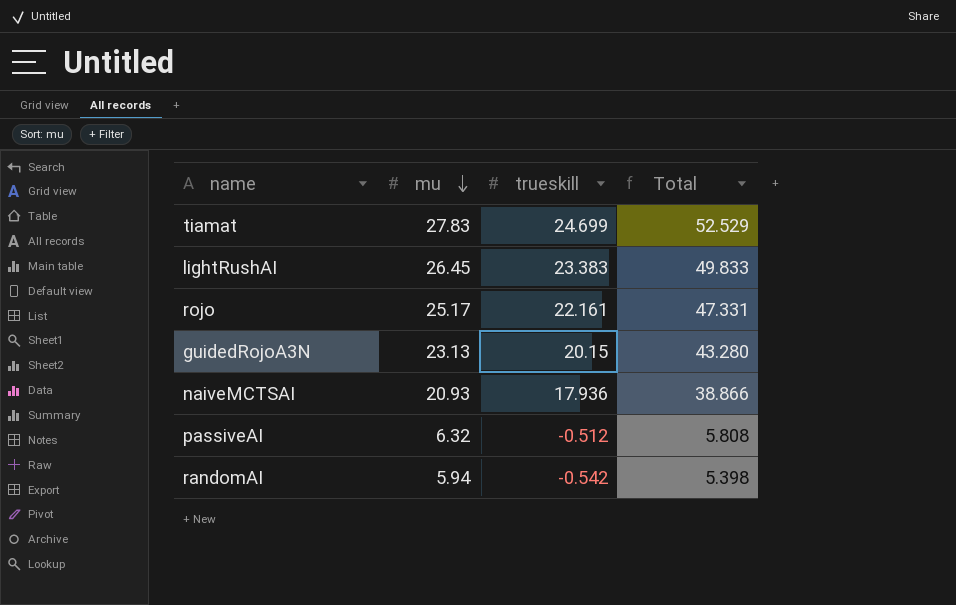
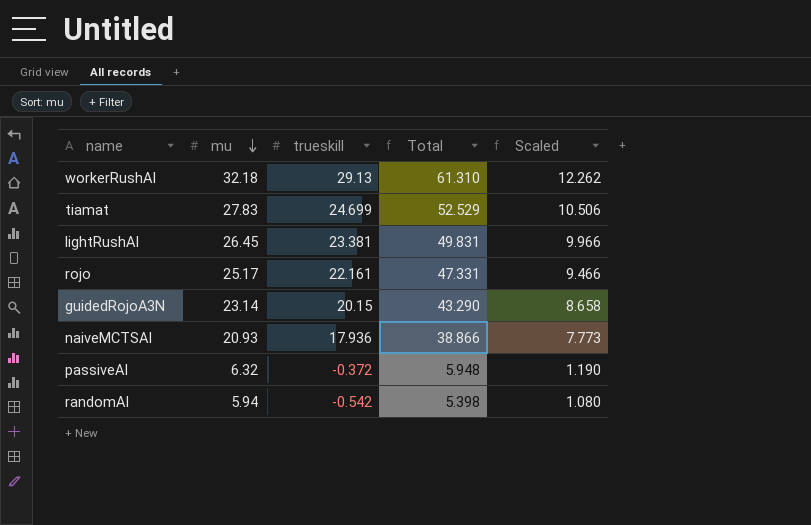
column Scaled | formula: none -> [Total] * 0.2
row workerRushAI: none -> 32.18 | 29.13 | 61.310 | 12.262
lightRushAI | trueskill: 23.383 -> 23.381
lightRushAI | Total: 49.833 -> 49.831
guidedRojoA3N | mu: 23.13 -> 23.14
guidedRojoA3N | Total: 43.280 -> 43.290
passiveAI | trueskill: -0.512 -> -0.372
passiveAI | Total: 5.808 -> 5.948

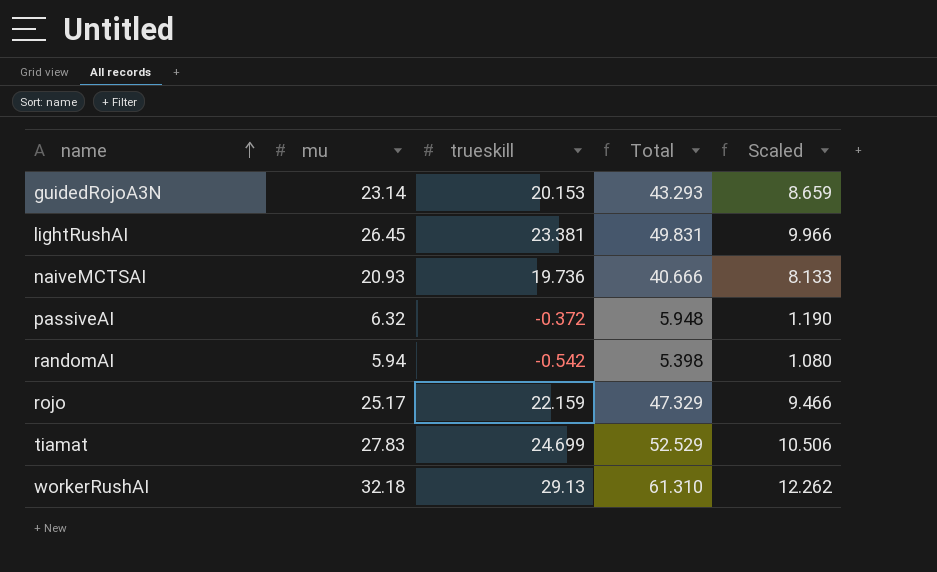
row order: mu descending -> name ascending
guidedRojoA3N | trueskill: 20.15 -> 20.153
guidedRojoA3N | Total: 43.290 -> 43.293
guidedRojoA3N | Scaled: 8.658 -> 8.659
naiveMCTSAI | trueskill: 17.936 -> 19.736
naiveMCTSAI | Total: 38.866 -> 40.666
naiveMCTSAI | Scaled: 7.773 -> 8.133
rojo | trueskill: 22.161 -> 22.159
rojo | Total: 47.331 -> 47.329

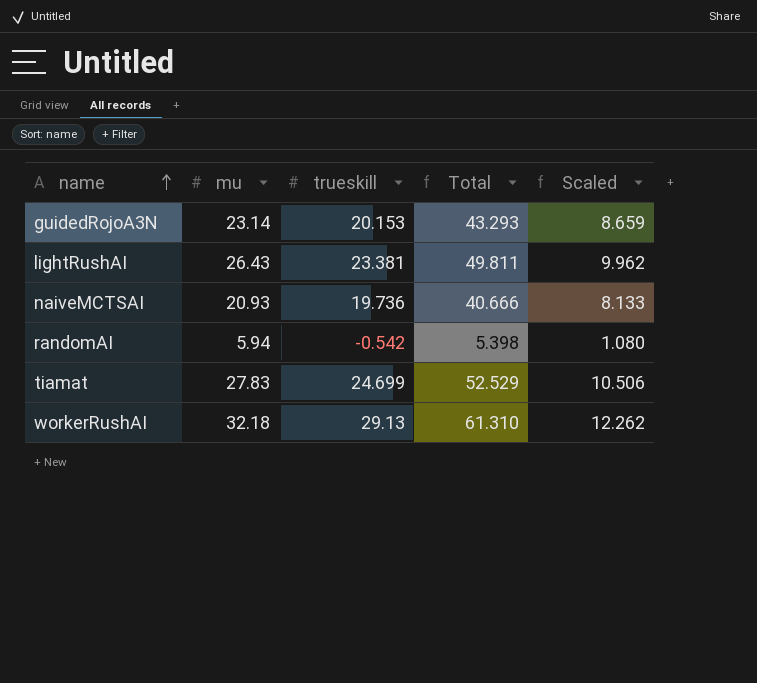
row passiveAI: 6.32 | -0.372 | 5.948 | 1.190 -> none
row rojo: 25.17 | 22.159 | 47.329 | 9.466 -> none
lightRushAI | mu: 26.45 -> 26.43
lightRushAI | Total: 49.831 -> 49.811
lightRushAI | Scaled: 9.966 -> 9.962

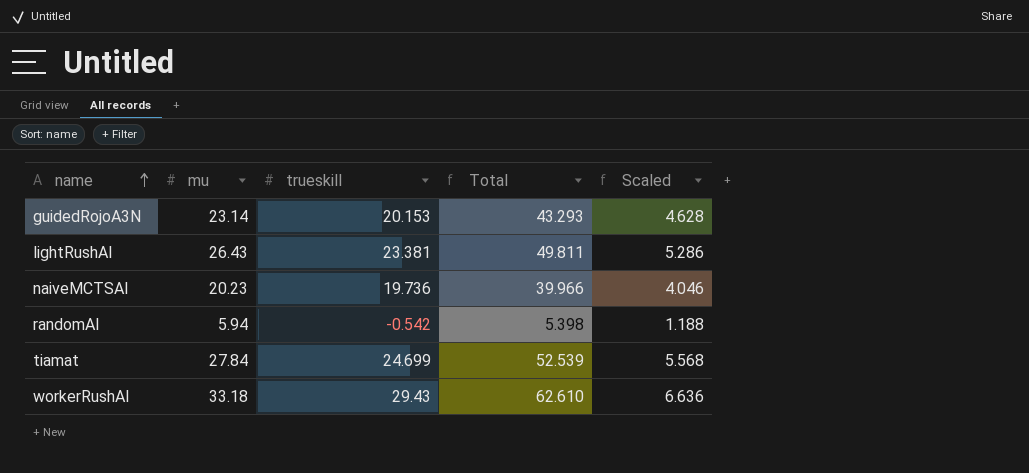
column Scaled | formula: [Total] * 0.2 -> [mu] * 0.2
naiveMCTSAI | mu: 20.93 -> 20.23
naiveMCTSAI | Total: 40.666 -> 39.966
tiamat | mu: 27.83 -> 27.84
tiamat | Total: 52.529 -> 52.539
workerRushAI | mu: 32.18 -> 33.18
workerRushAI | trueskill: 29.13 -> 29.43
workerRushAI | Total: 61.310 -> 62.610

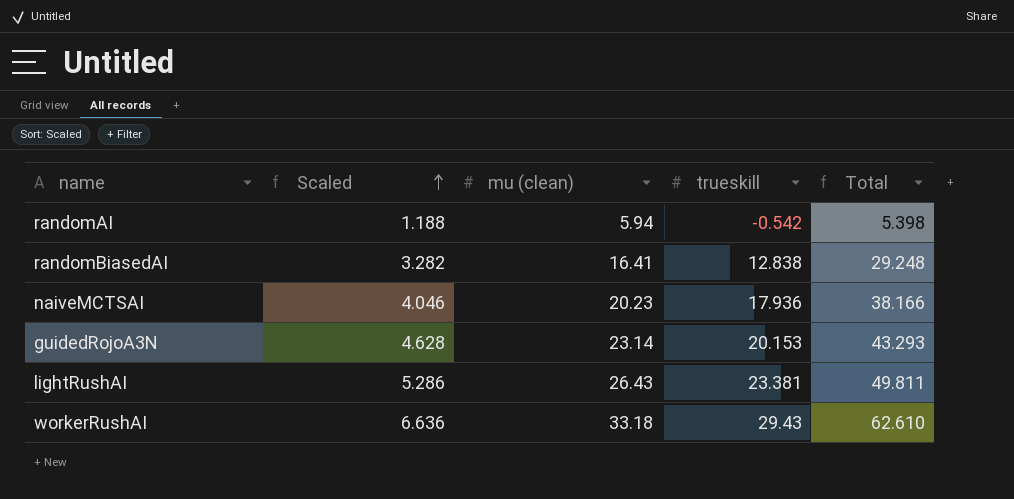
row order: name ascending -> Scaled ascending
column Scaled | position: 5 -> 2
column name: mu -> mu (clean)
row tiamat: 27.84 | 24.699 | 52.539 | 5.568 -> none
row randomBiasedAI: none -> 3.282 | 16.41 | 12.838 | 29.248
naiveMCTSAI | trueskill: 19.736 -> 17.936
naiveMCTSAI | Total: 39.966 -> 38.166

